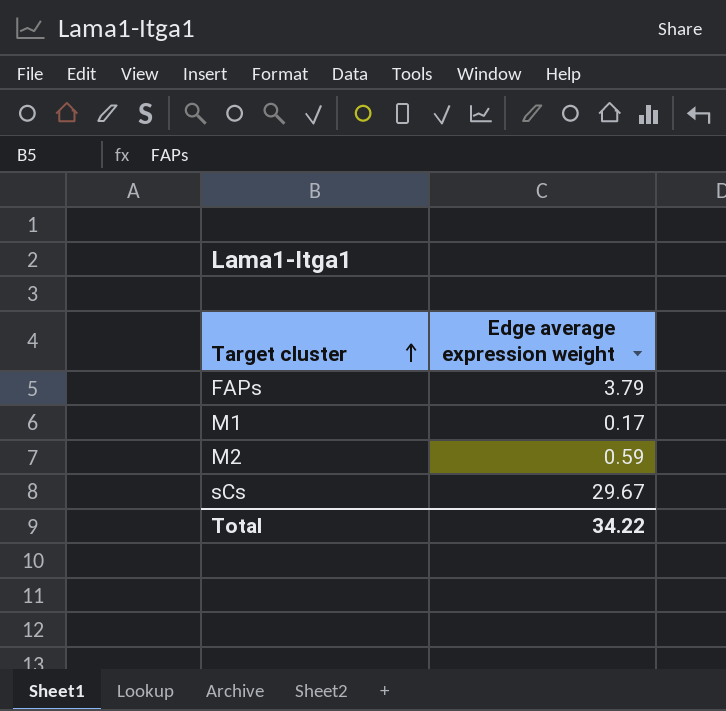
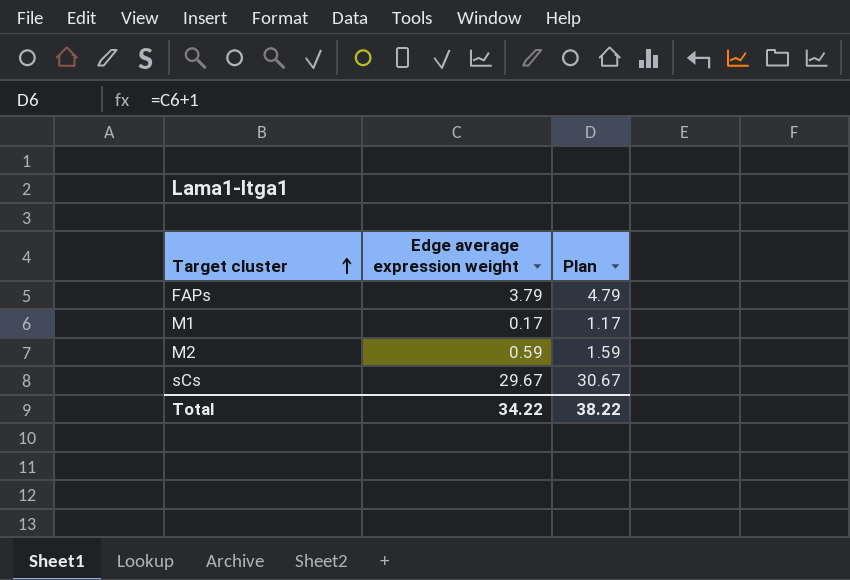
column Plan | formula: none -> [Edge average expression weight] + 1

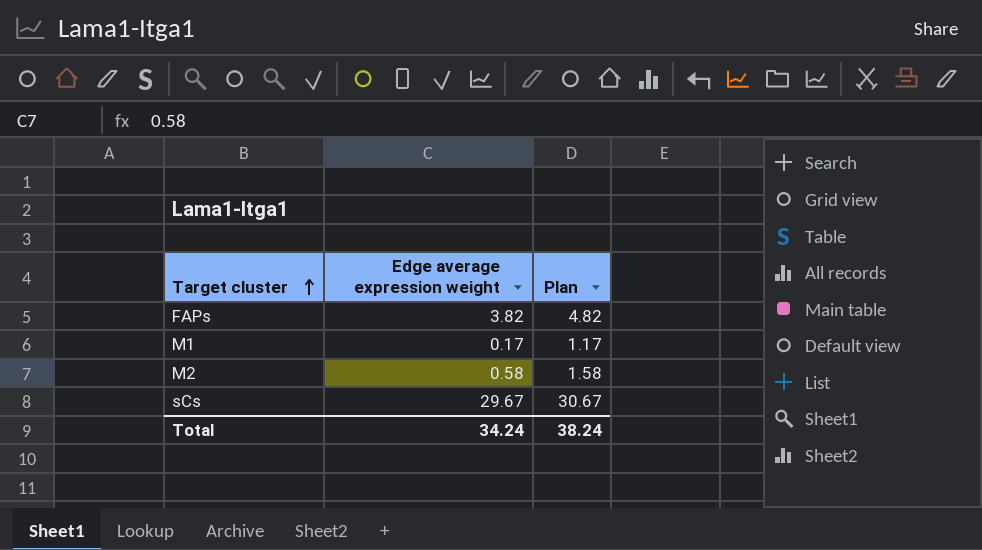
FAPs | Edge average expression weight: 3.79 -> 3.82
FAPs | Plan: 4.79 -> 4.82
M2 | Edge average expression weight: 0.59 -> 0.58
M2 | Plan: 1.59 -> 1.58
Total | Edge average expression weight: 34.22 -> 34.24
Total | Plan: 38.22 -> 38.24

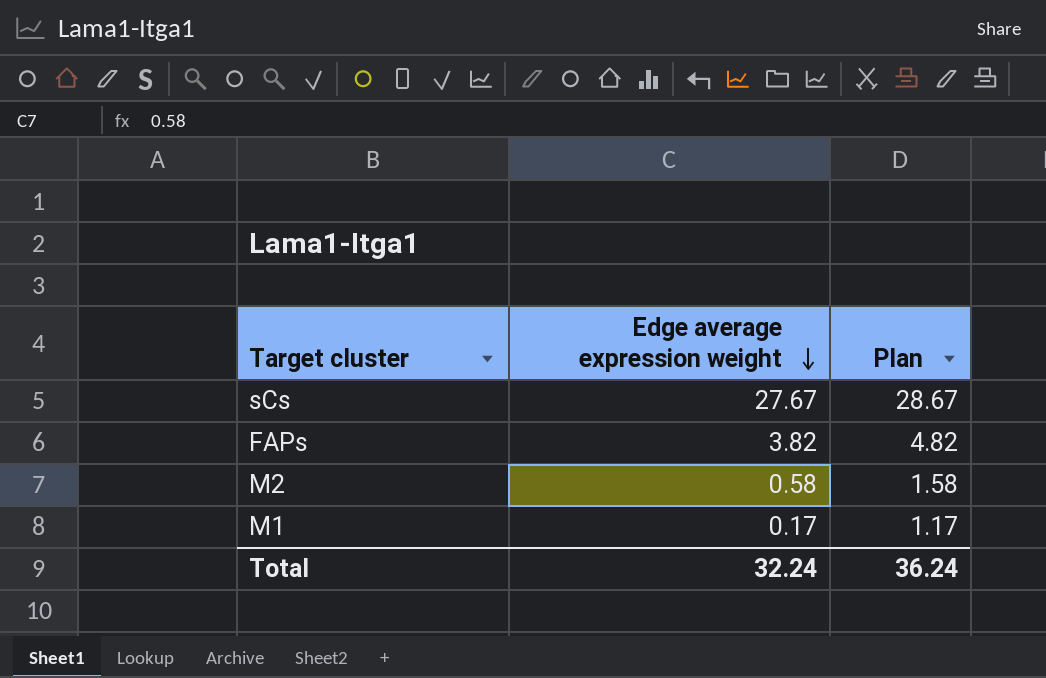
row order: Target cluster ascending -> Edge average expression weight descending
sCs | Edge average expression weight: 29.67 -> 27.67
sCs | Plan: 30.67 -> 28.67
Total | Edge average expression weight: 34.24 -> 32.24
Total | Plan: 38.24 -> 36.24

